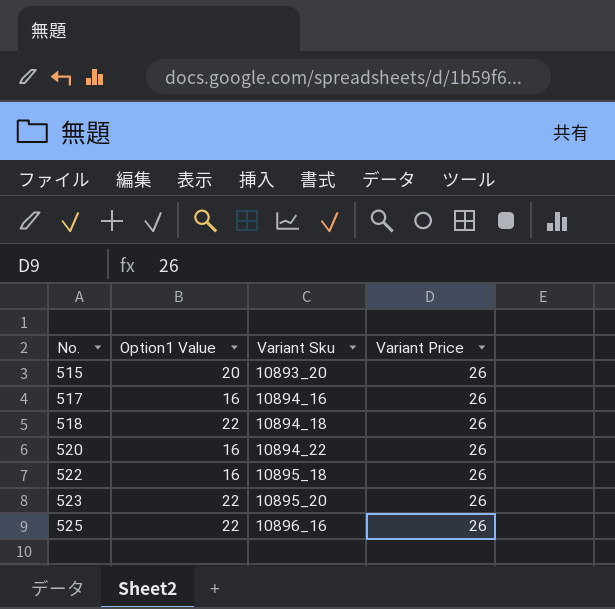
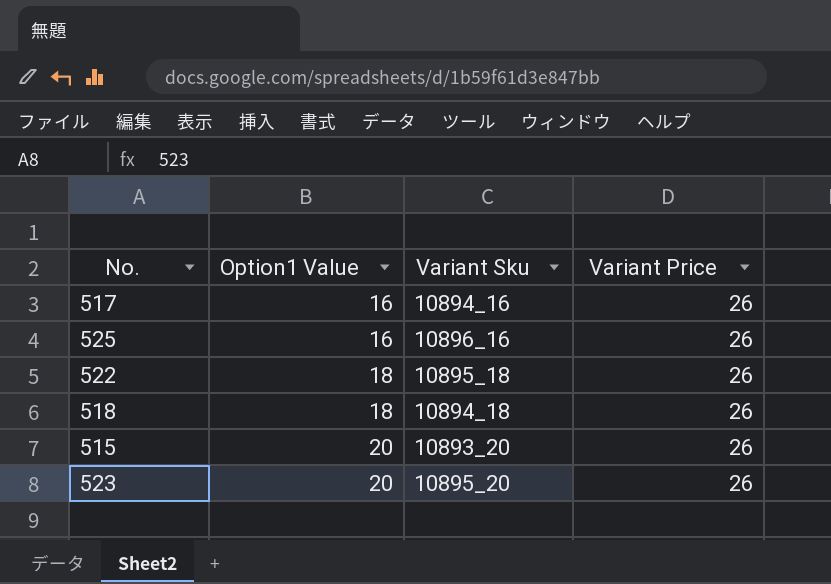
row order: No. ascending -> Option1 Value ascending
row 520: 16 | 10894_22 | 26 -> none
525 | Option1 Value: 22 -> 16
522 | Option1 Value: 16 -> 18
518 | Option1 Value: 22 -> 18
523 | Option1 Value: 22 -> 20

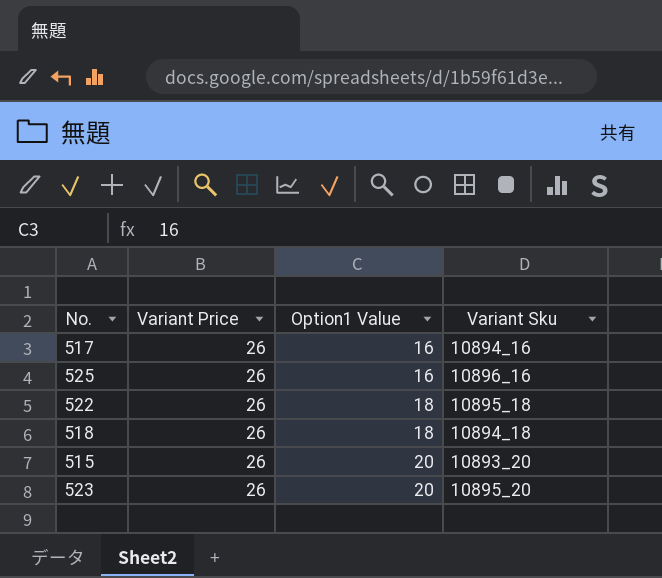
column Variant Price | position: 4 -> 2

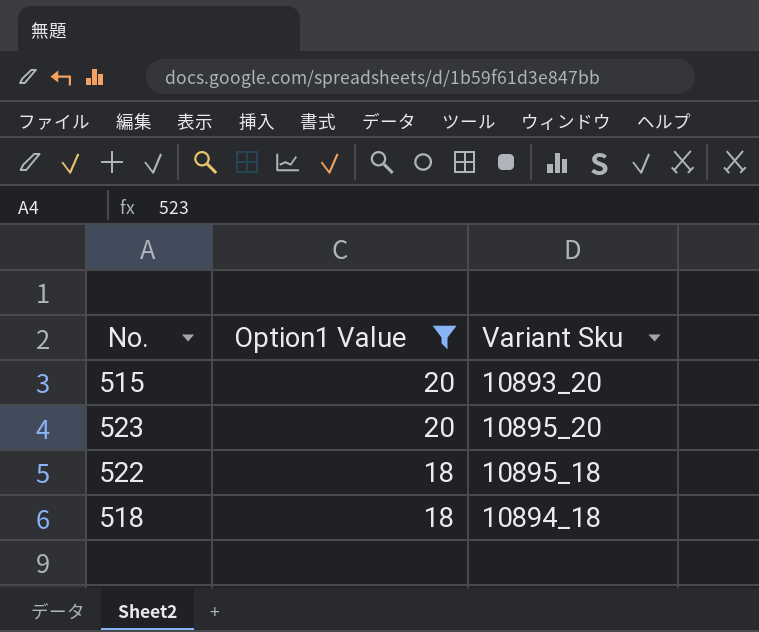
filter: none -> Option1 Value != 16
row order: Option1 Value ascending -> Option1 Value descending
column Variant Price | position: 2 -> none

